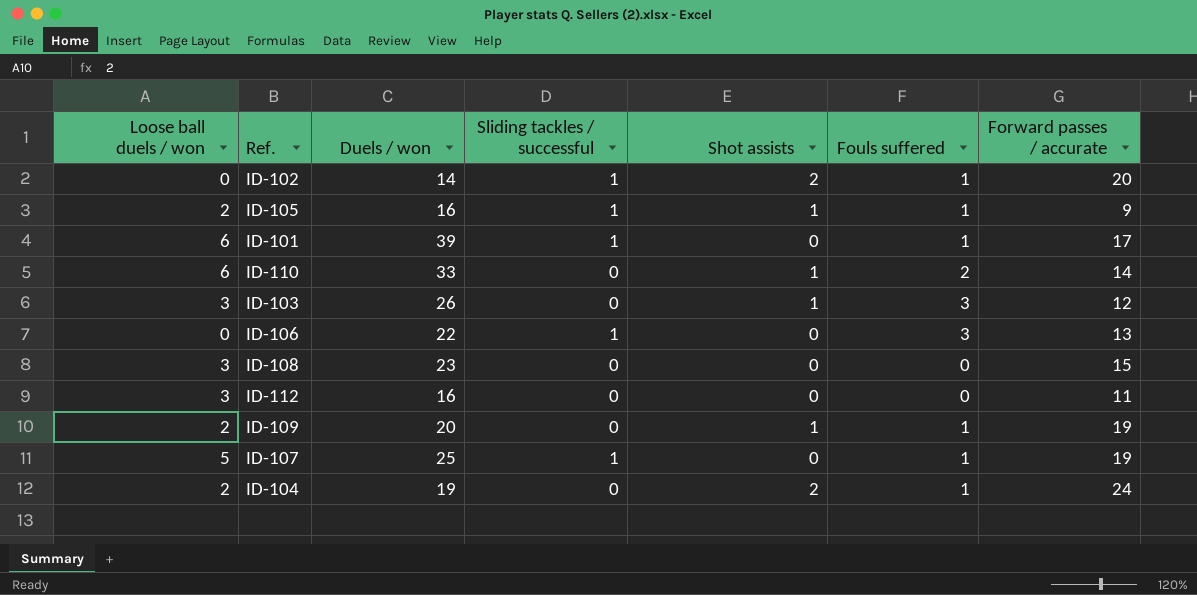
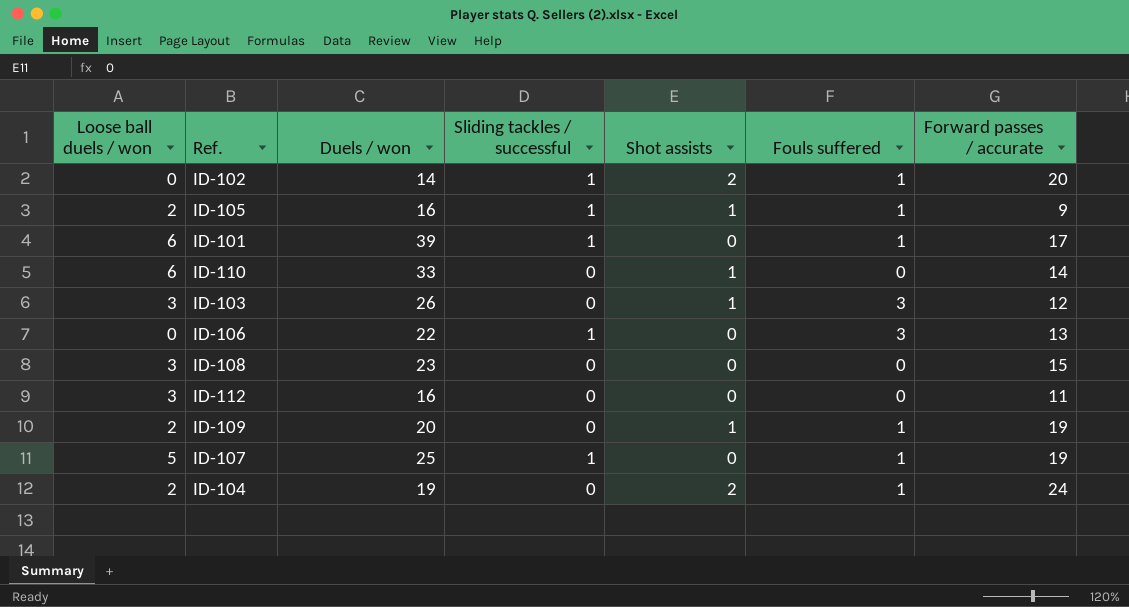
ID-110 | Fouls suffered: 2 -> 0

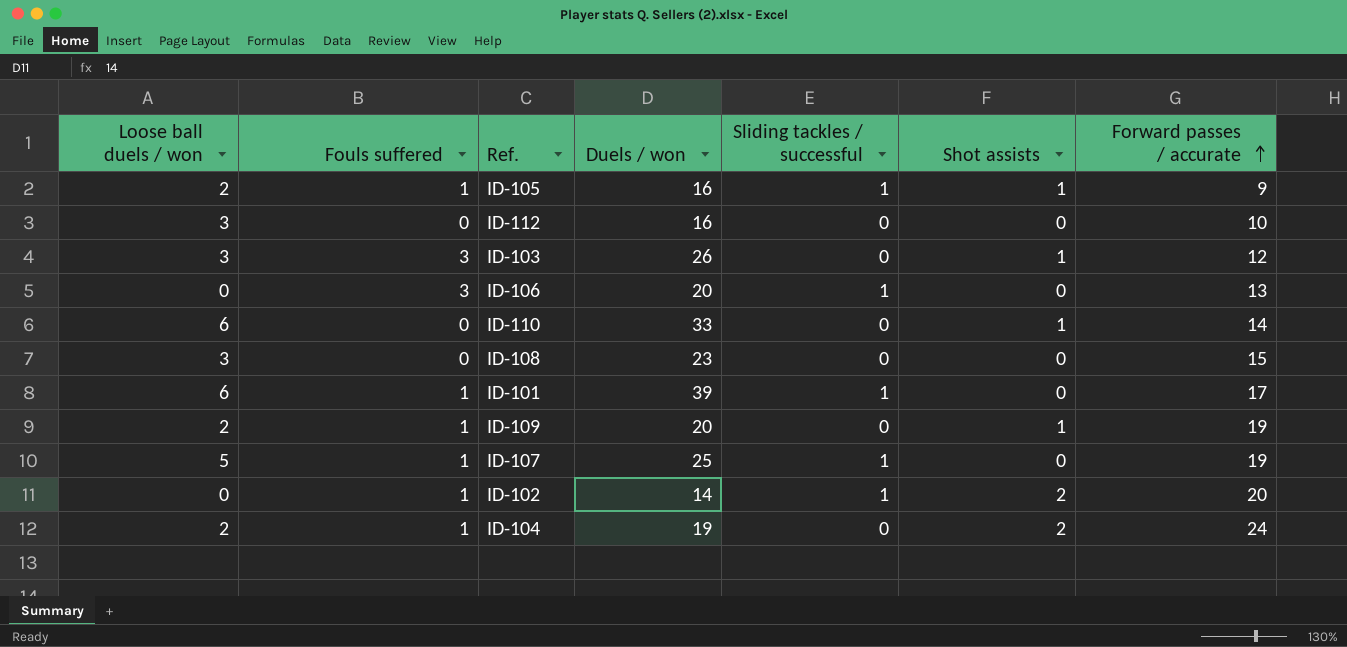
row order: none -> Forward passes / accurate ascending
column Fouls suffered | position: 6 -> 2
ID-112 | Forward passes / accurate: 11 -> 10
ID-106 | Duels / won: 22 -> 20

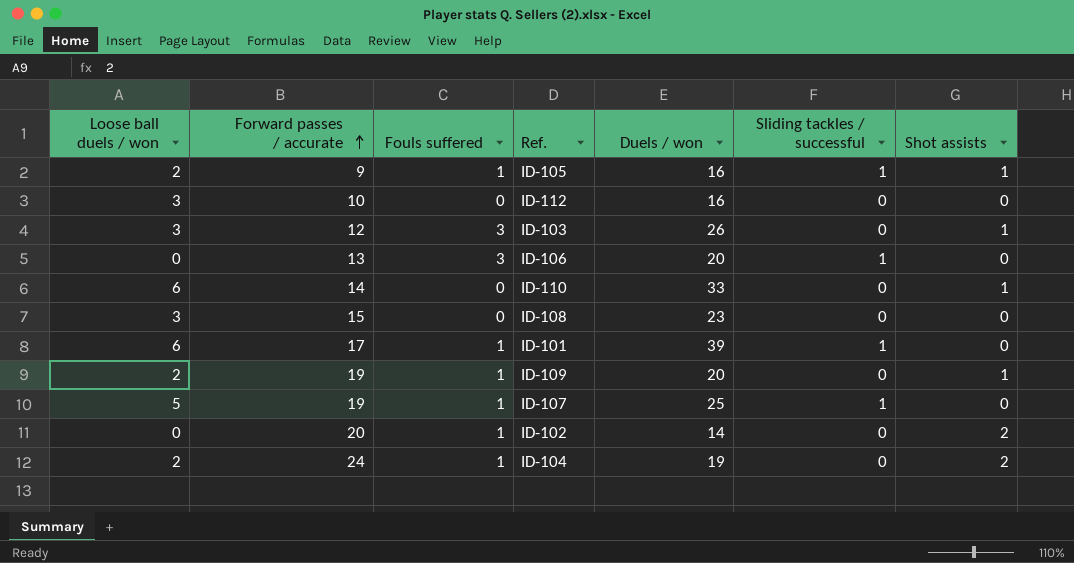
column Forward passes / accurate | position: 7 -> 2
ID-102 | Sliding tackles / successful: 1 -> 0

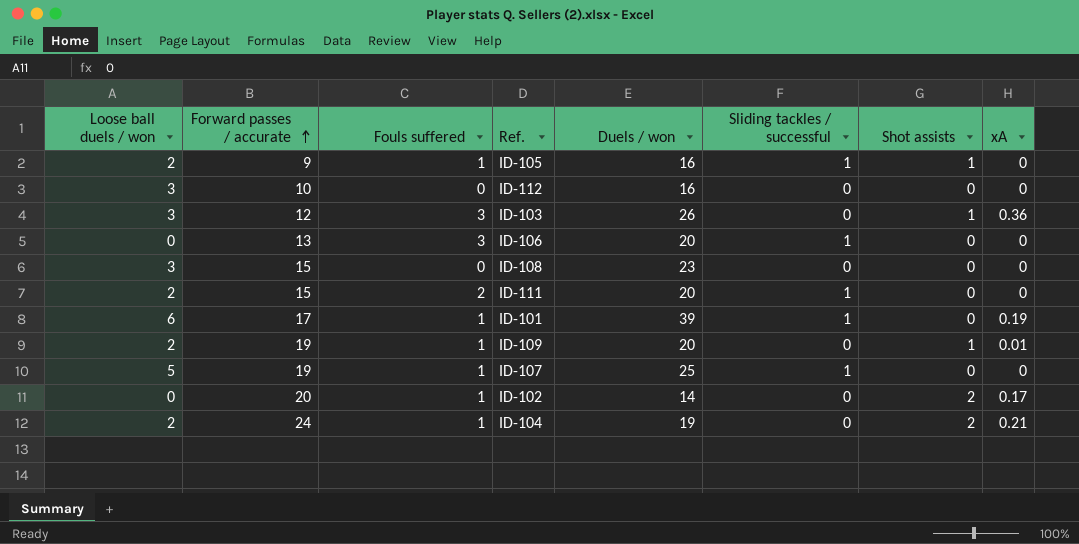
column xA | position: none -> 8
row ID-110: 6 | 14 | 0 | 33 | 0 | 1 -> none
row ID-111: none -> 2 | 15 | 2 | 20 | 1 | 0 | 0

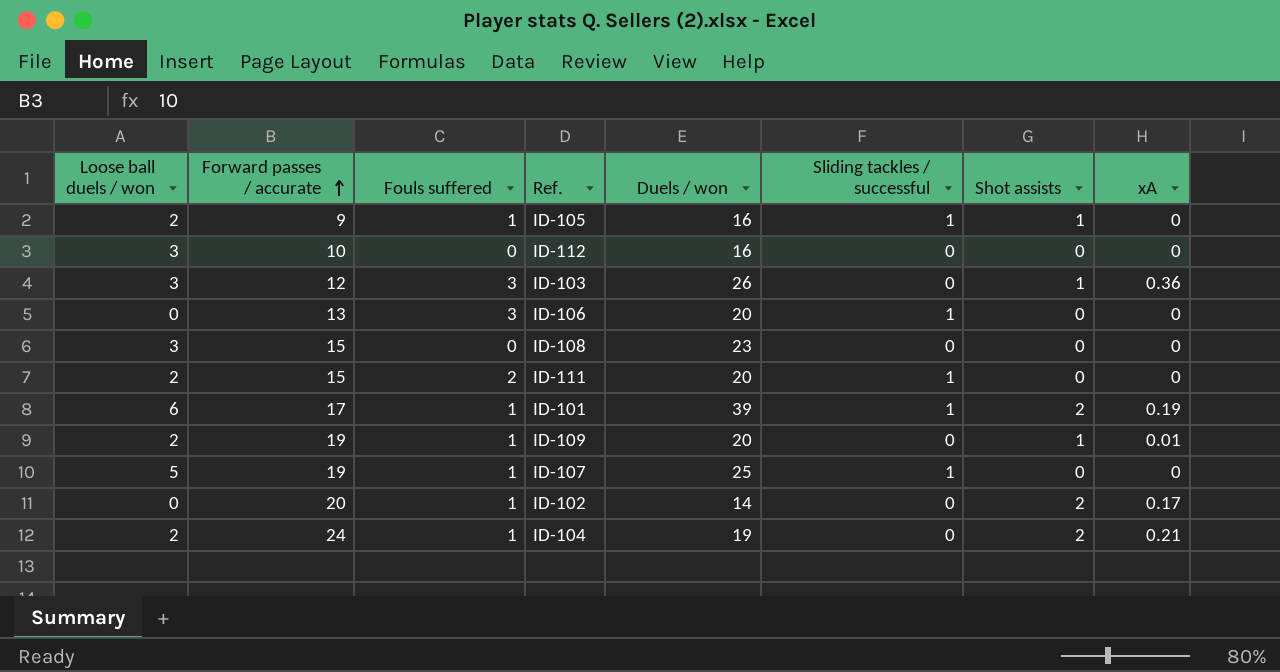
ID-101 | Shot assists: 0 -> 2

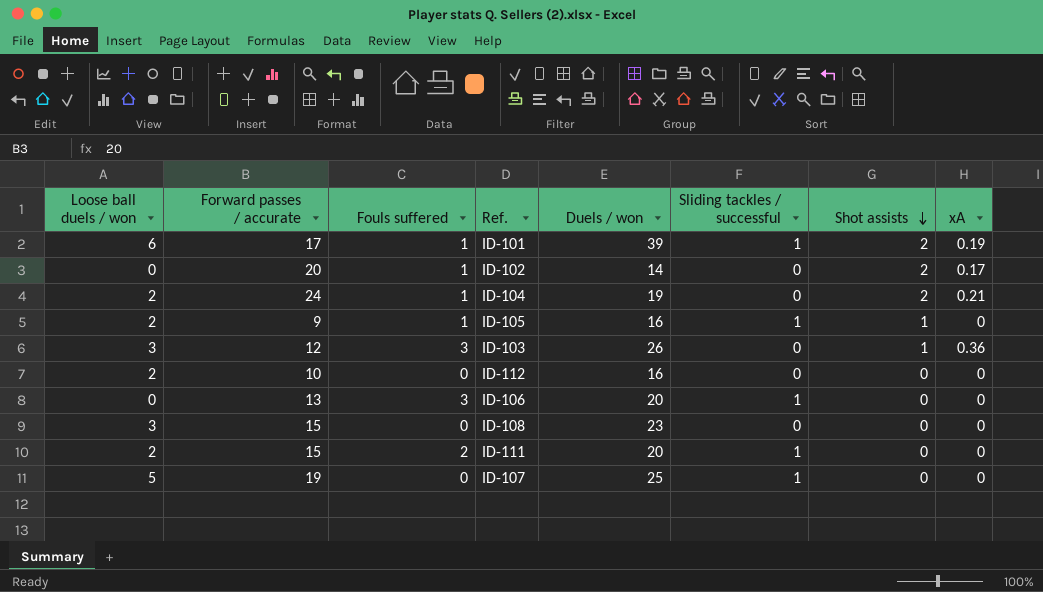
row order: Forward passes / accurate ascending -> Shot assists descending
row ID-109: 2 | 19 | 1 | 20 | 0 | 1 | 0.01 -> none
ID-112 | Loose ball duels / won: 3 -> 2
ID-107 | Fouls suffered: 1 -> 0

